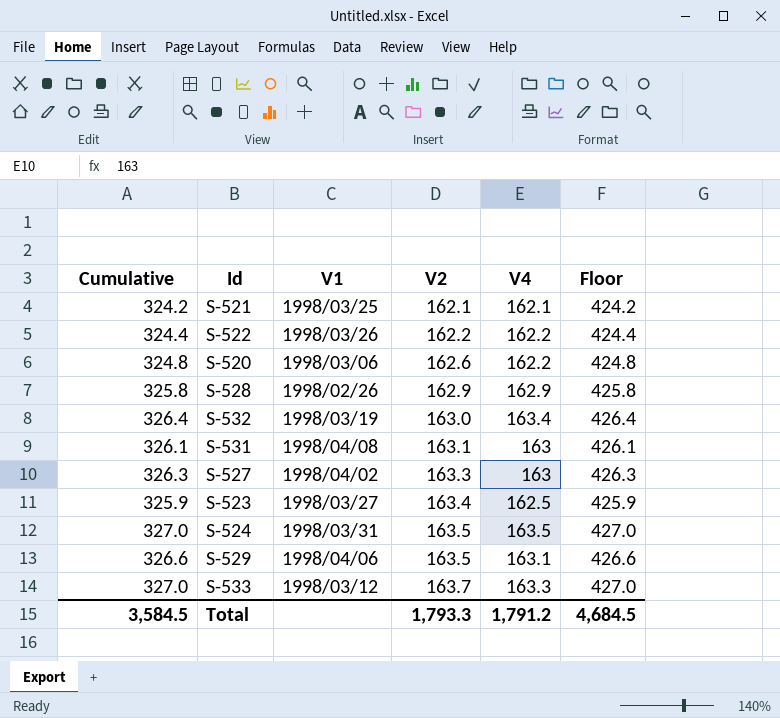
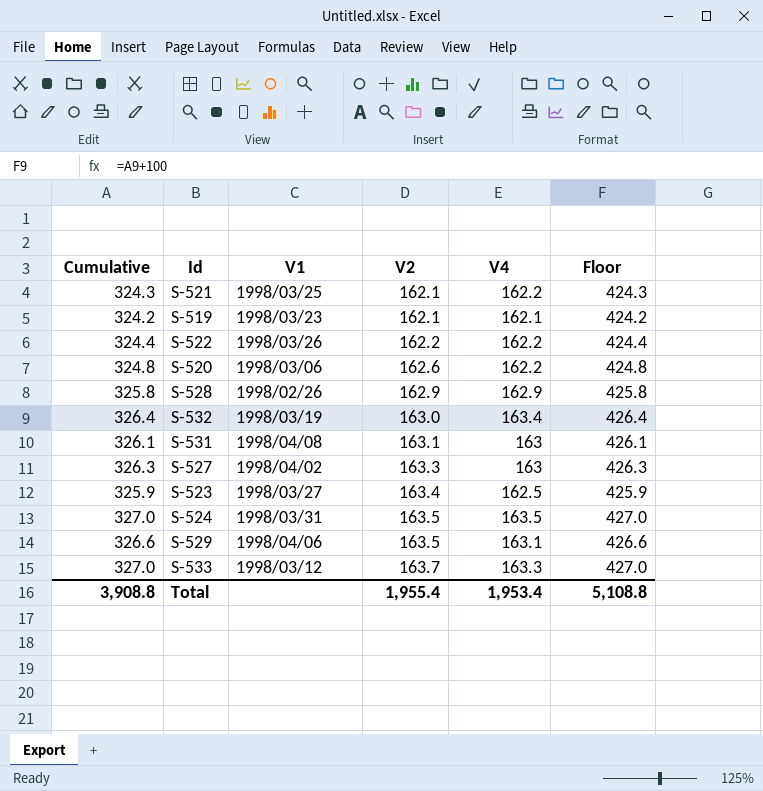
S-521 | Cumulative: 324.2 -> 324.3
S-521 | V4: 162.1 -> 162.2
S-521 | Floor: 424.2 -> 424.3
row S-519: none -> 324.2 | 1998/03/23 | 162.1 | 162.1 | 424.2
Total | Cumulative: 3,584.5 -> 3,908.8
Total | V2: 1,793.3 -> 1,955.4
Total | V4: 1,791.2 -> 1,953.4
Total | Floor: 4,684.5 -> 5,108.8

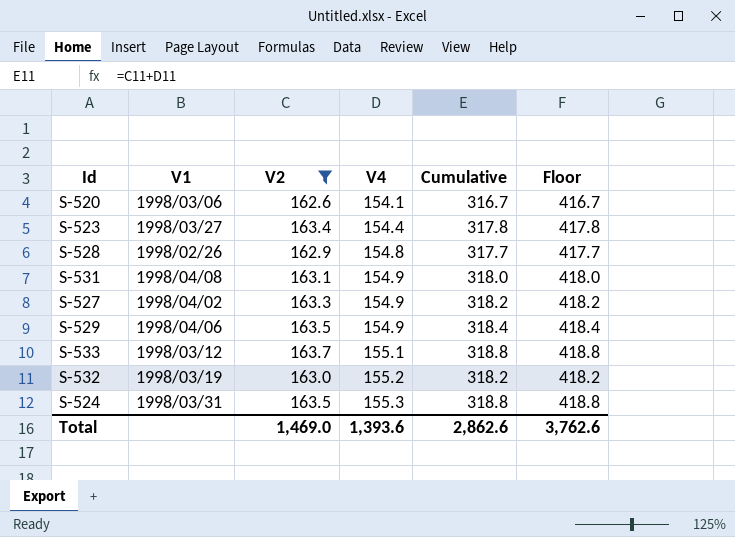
filter: none -> V2 >= 162.6
row order: V2 ascending -> V4 ascending
column Cumulative | position: 1 -> 5
S-520 | V4: 162.2 -> 154.1
S-520 | Cumulative: 324.8 -> 316.7
S-520 | Floor: 424.8 -> 416.7
S-523 | V4: 162.5 -> 154.4
S-523 | Cumulative: 325.9 -> 317.8
S-523 | Floor: 425.9 -> 417.8
S-528 | V4: 162.9 -> 154.8
S-528 | Cumulative: 325.8 -> 317.7
S-528 | Floor: 425.8 -> 417.7
S-531 | V4: 163 -> 154.9
S-531 | Cumulative: 326.1 -> 318.0
S-531 | Floor: 426.1 -> 418.0
S-527 | V4: 163 -> 154.9
S-527 | Cumulative: 326.3 -> 318.2
S-527 | Floor: 426.3 -> 418.2
S-529 | V4: 163.1 -> 154.9
S-529 | Cumulative: 326.6 -> 318.4
S-529 | Floor: 426.6 -> 418.4
S-533 | V4: 163.3 -> 155.1
S-533 | Cumulative: 327.0 -> 318.8
S-533 | Floor: 427.0 -> 418.8
S-532 | V4: 163.4 -> 155.2
S-532 | Cumulative: 326.4 -> 318.2
S-532 | Floor: 426.4 -> 418.2
S-524 | V4: 163.5 -> 155.3
S-524 | Cumulative: 327.0 -> 318.8
S-524 | Floor: 427.0 -> 418.8
Total | V2: 1,955.4 -> 1,469.0
Total | V4: 1,953.4 -> 1,393.6
Total | Cumulative: 3,908.8 -> 2,862.6
Total | Floor: 5,108.8 -> 3,762.6

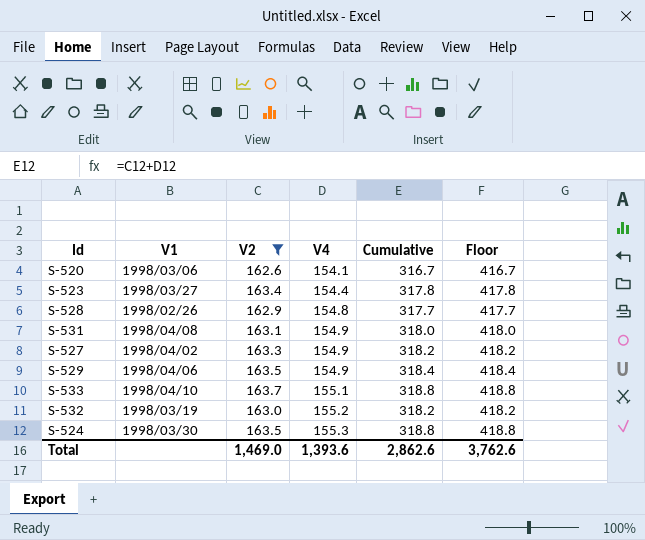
S-533 | V1: 1998/03/12 -> 1998/04/10
S-524 | V1: 1998/03/31 -> 1998/03/30

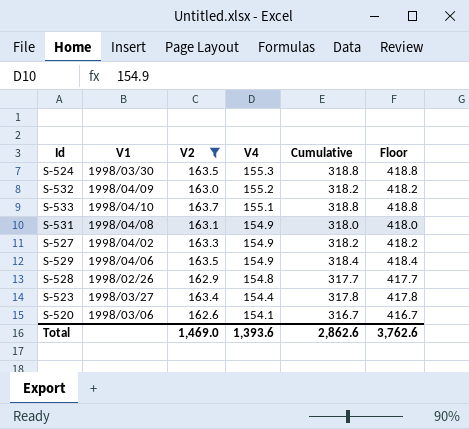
row order: V4 ascending -> V4 descending
S-532 | V1: 1998/03/19 -> 1998/04/09

